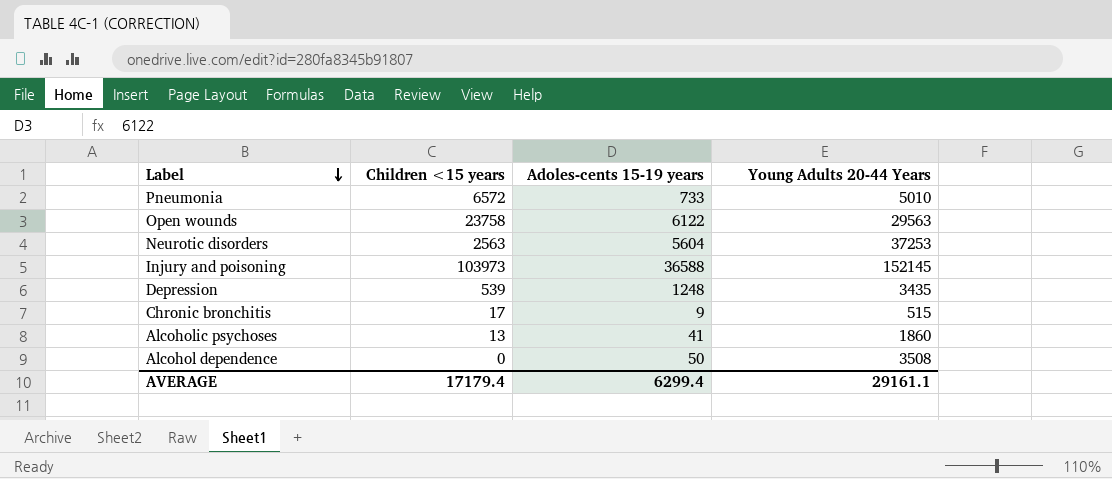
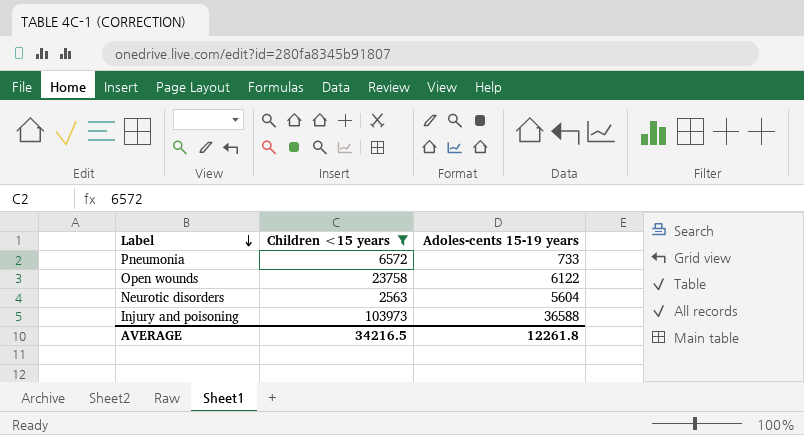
filter: none -> Children <15 years >= 2563
column Young Adults 20-44 Years | position: 4 -> none
AVERAGE | Children <15 years: 17179.4 -> 34216.5
AVERAGE | Adoles-cents 15-19 years: 6299.4 -> 12261.8

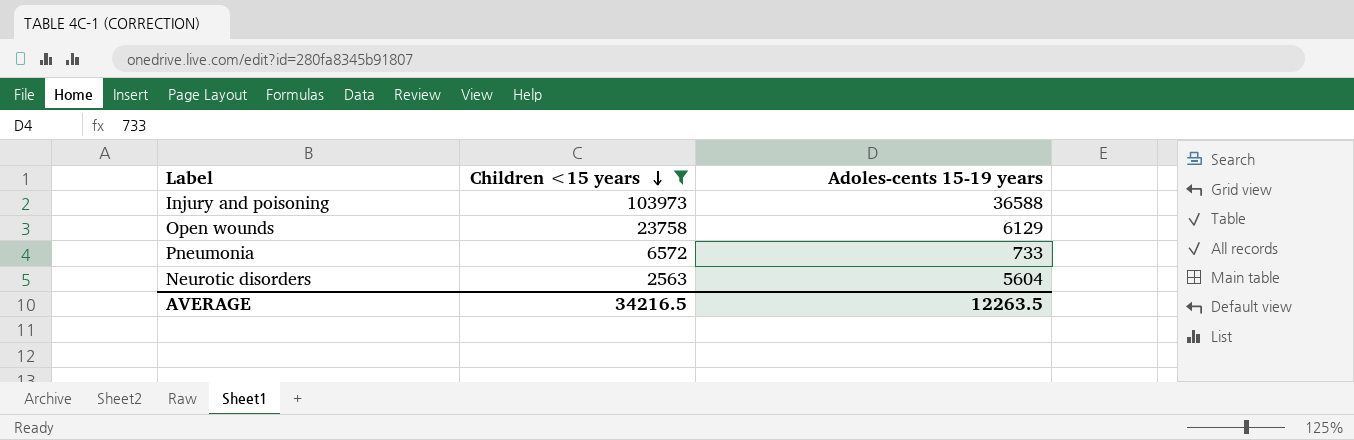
row order: Label descending -> Children <15 years descending
Open wounds | Adoles-cents 15-19 years: 6122 -> 6129
AVERAGE | Adoles-cents 15-19 years: 12261.8 -> 12263.5

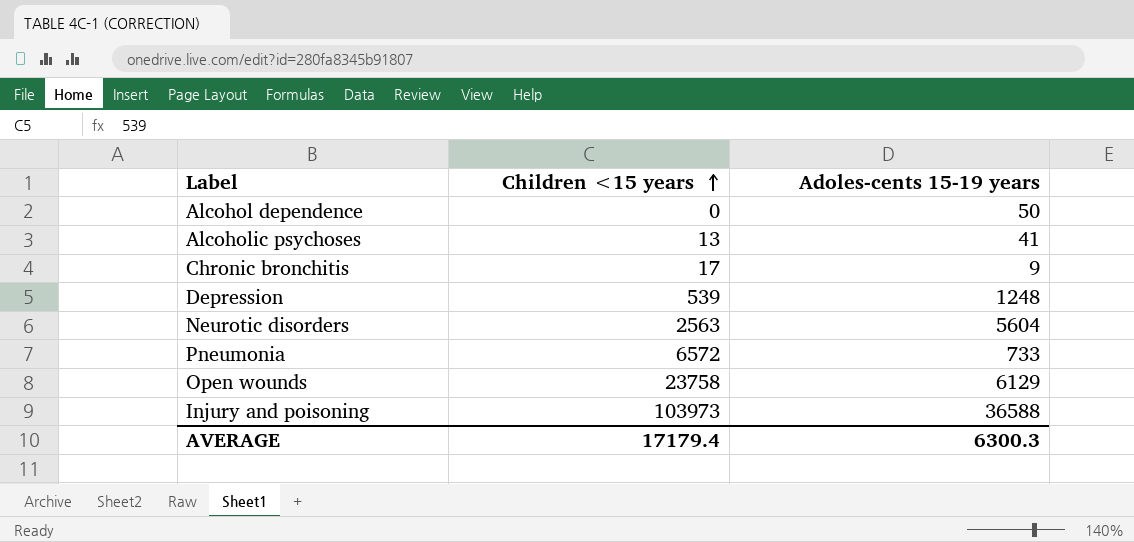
filter: Children <15 years >= 2563 -> none
row order: Children <15 years descending -> Children <15 years ascending
AVERAGE | Children <15 years: 34216.5 -> 17179.4
AVERAGE | Adoles-cents 15-19 years: 12263.5 -> 6300.3

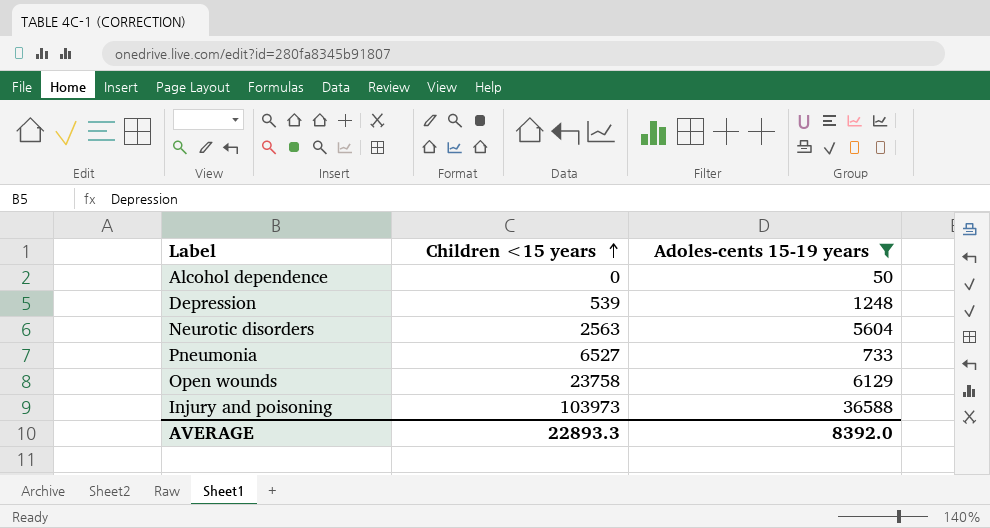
filter: none -> Adoles-cents 15-19 years >= 50
Pneumonia | Children <15 years: 6572 -> 6527
AVERAGE | Children <15 years: 17179.4 -> 22893.3
AVERAGE | Adoles-cents 15-19 years: 6300.3 -> 8392.0

